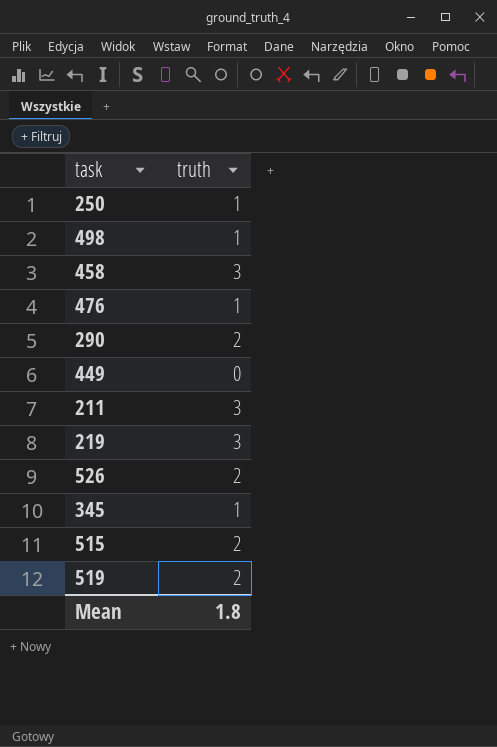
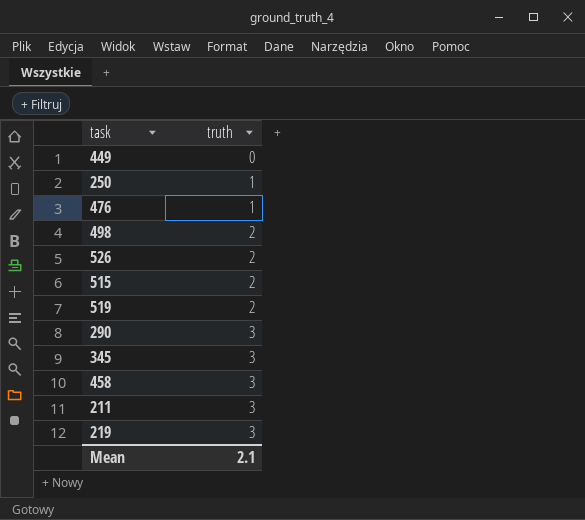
row order: none -> truth ascending
498 | truth: 1 -> 2
290 | truth: 2 -> 3
345 | truth: 1 -> 3
Mean | truth: 1.8 -> 2.1

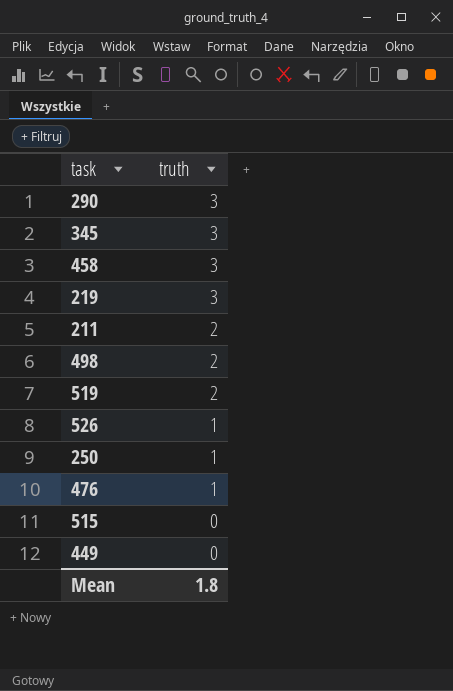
row order: truth ascending -> truth descending
211 | truth: 3 -> 2
526 | truth: 2 -> 1
515 | truth: 2 -> 0
Mean | truth: 2.1 -> 1.8

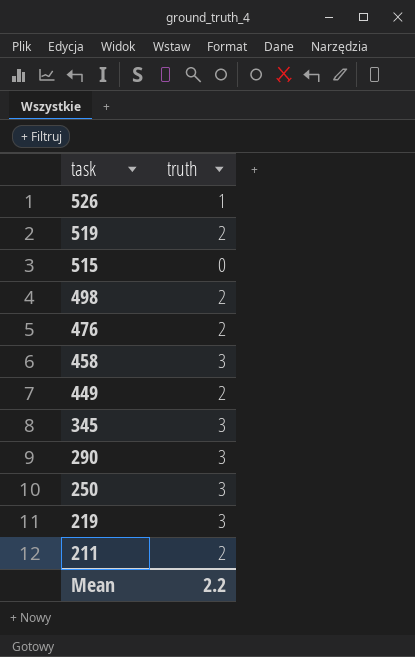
row order: truth descending -> task descending
476 | truth: 1 -> 2
449 | truth: 0 -> 2
250 | truth: 1 -> 3
Mean | truth: 1.8 -> 2.2

